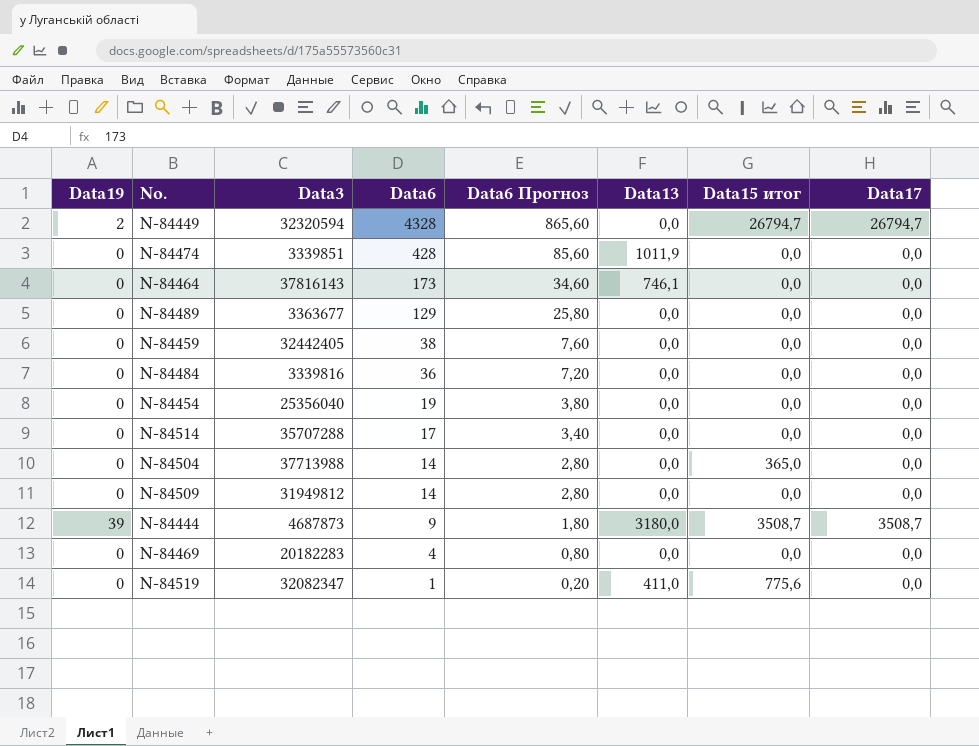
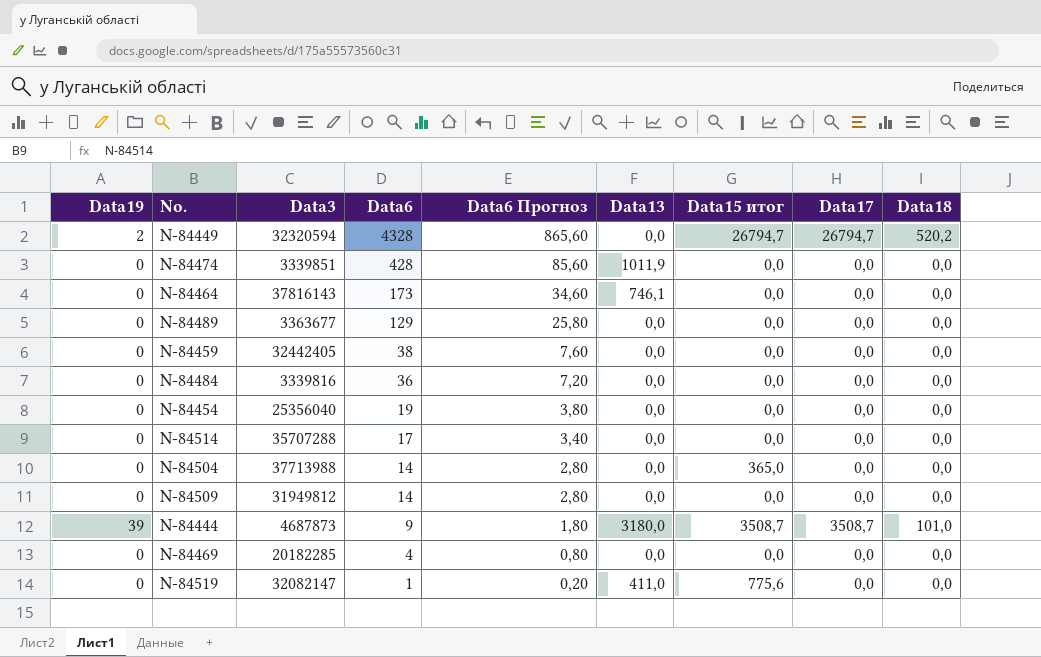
column Data18 | position: none -> 9
N-84469 | Data3: 20182283 -> 20182285
N-84519 | Data3: 32082347 -> 32082147

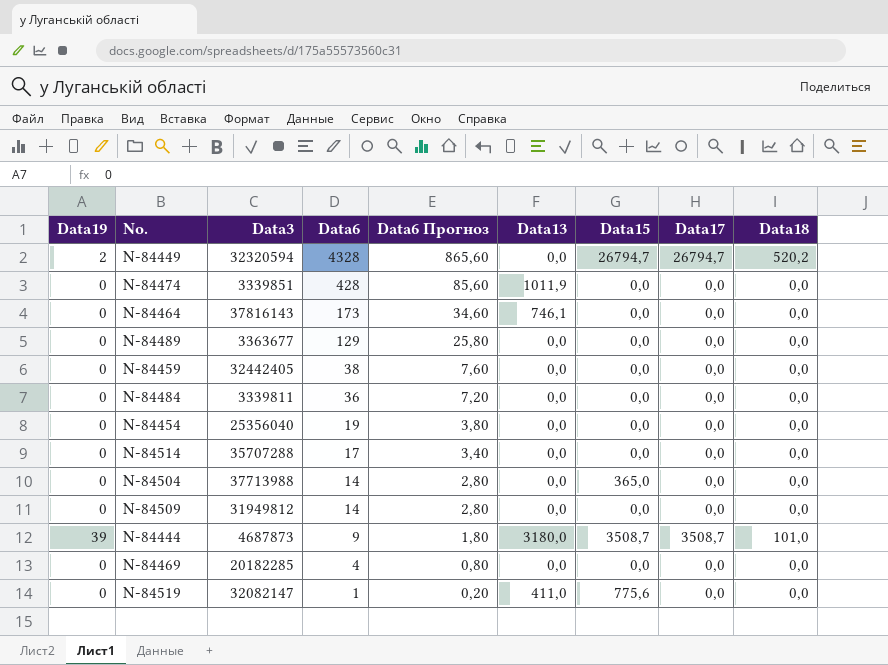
column name: Data15 итог -> Data15
N-84484 | Data3: 3339816 -> 3339811

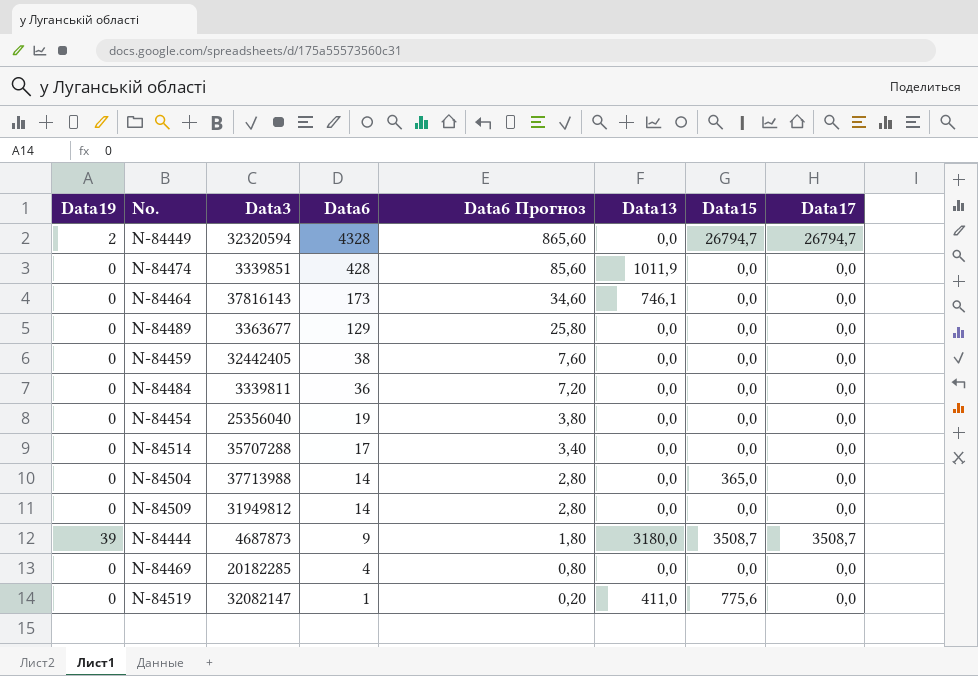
column Data18 | position: 9 -> none

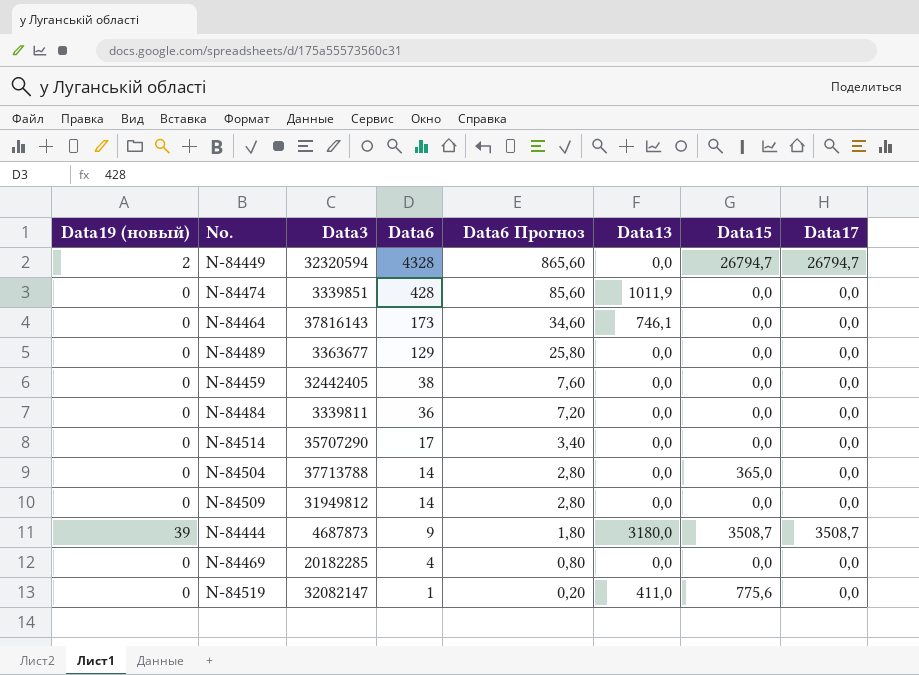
column name: Data19 -> Data19 (новый)
row N-84454: 0 | 25356040 | 19 | 3,80 | 0,0 | 0,0 | 0,0 -> none
N-84514 | Data3: 35707288 -> 35707290
N-84504 | Data3: 37713988 -> 37713788

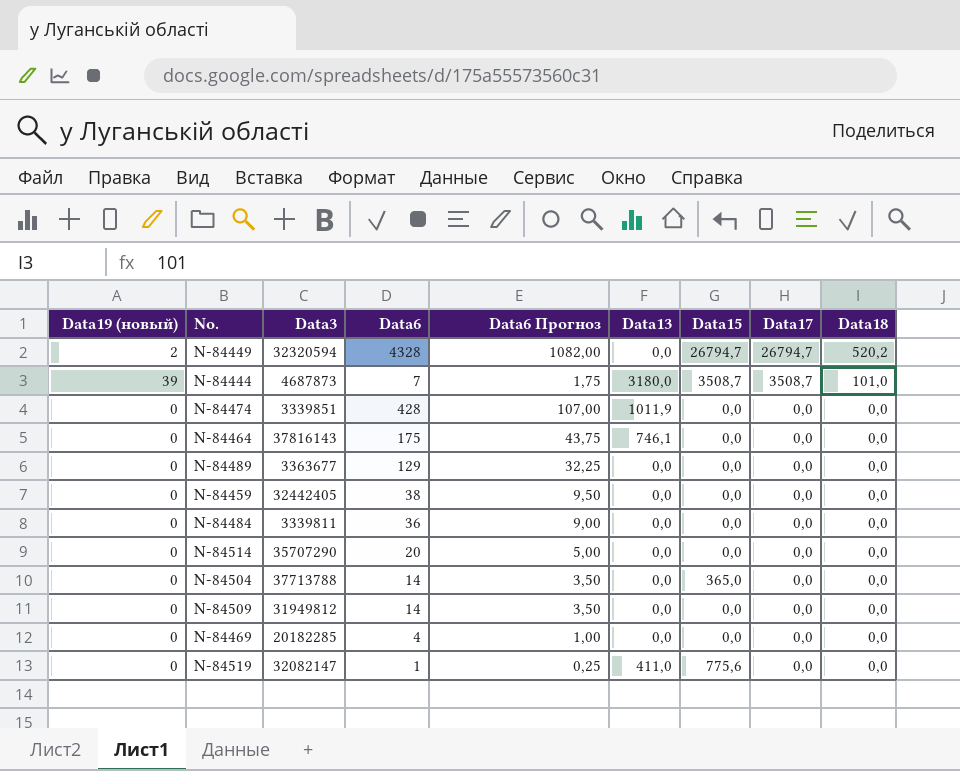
row order: Data6 descending -> Data17 descending
column Data6 Прогноз | formula: [Data6] * 0,2 -> [Data6] * 0,25
column Data18 | position: none -> 9
N-84444 | Data6: 9 -> 7
N-84464 | Data6: 173 -> 175
N-84514 | Data6: 17 -> 20

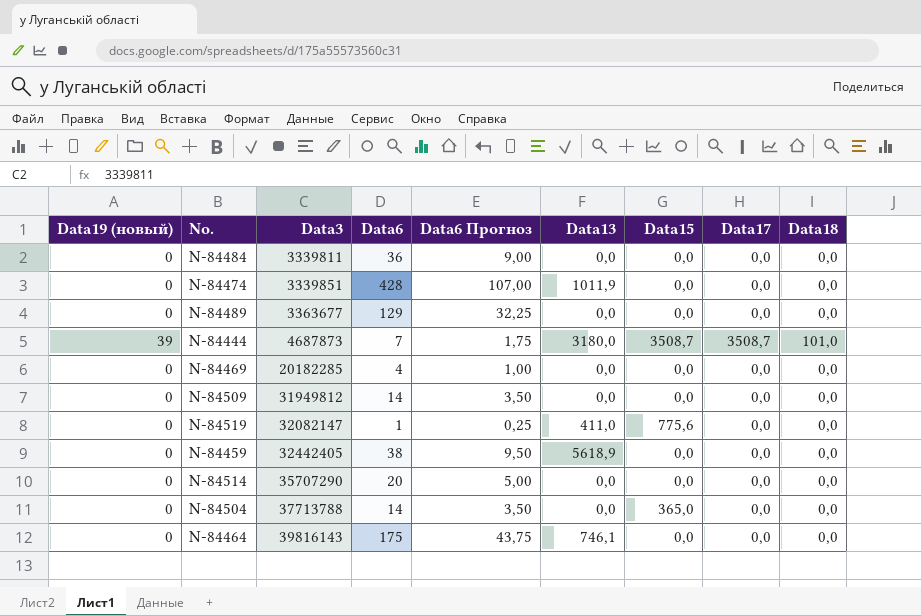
row order: Data17 descending -> Data3 ascending
row N-84449: 2 | 32320594 | 4328 | 1082,00 | 0,0 | 26794,7 | 26794,7 | 520,2 -> none
N-84459 | Data13: 0,0 -> 5618,9
N-84464 | Data3: 37816143 -> 39816143

